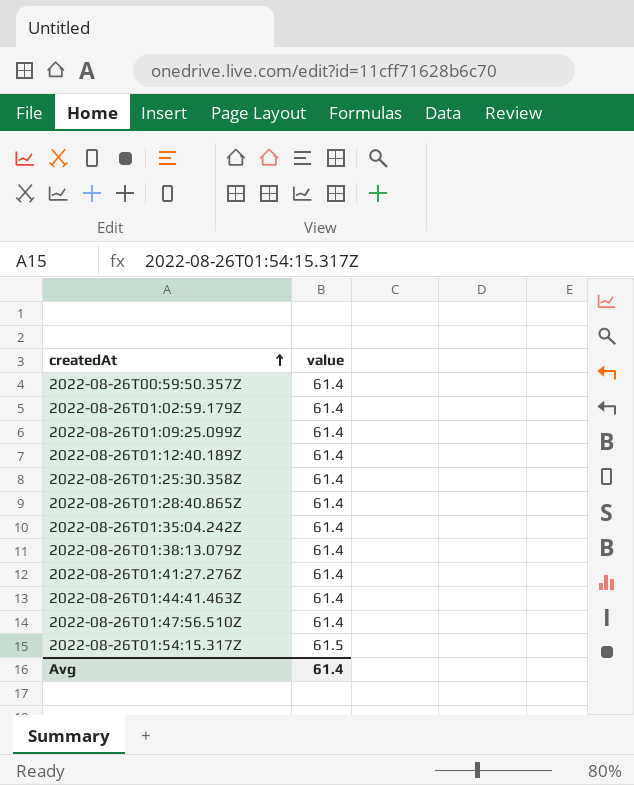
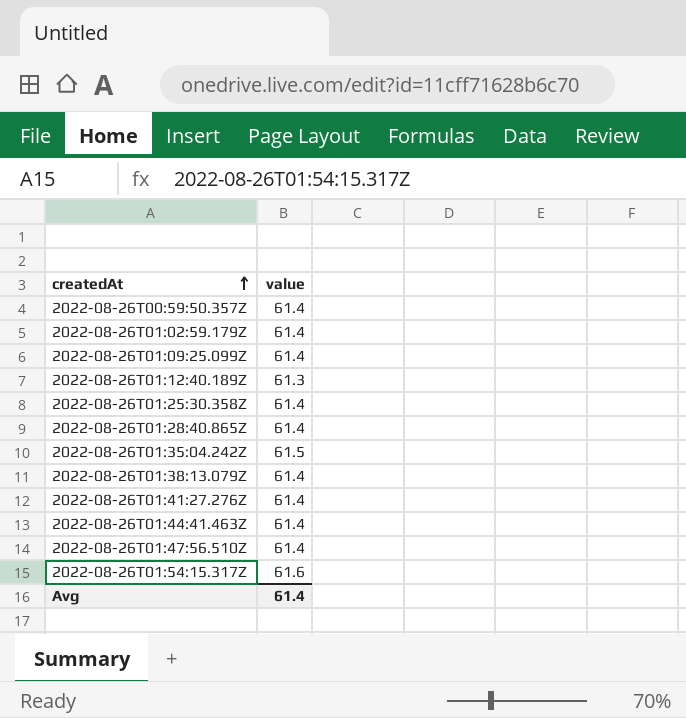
2022-08-26T01:12:40.189Z | value: 61.4 -> 61.3
2022-08-26T01:35:04.242Z | value: 61.4 -> 61.5
2022-08-26T01:54:15.317Z | value: 61.5 -> 61.6

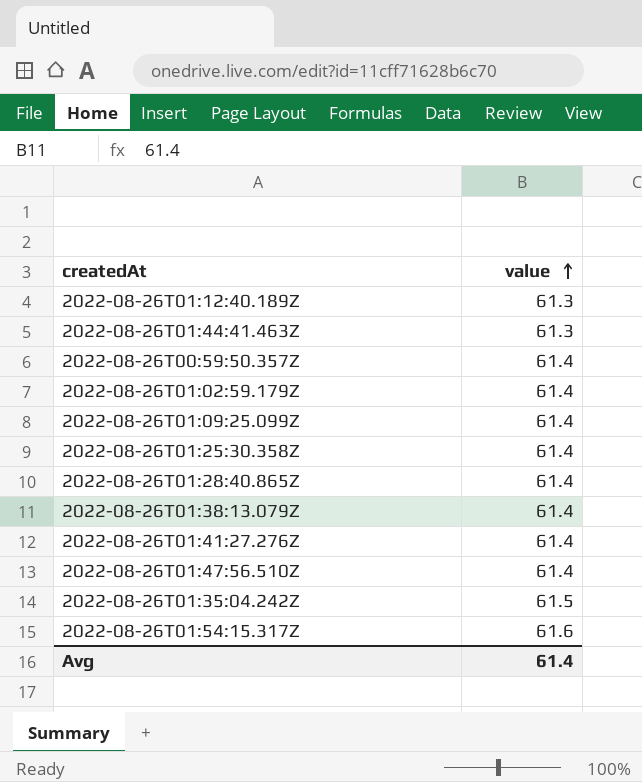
row order: createdAt ascending -> value ascending
2022-08-26T01:44:41.463Z | value: 61.4 -> 61.3

